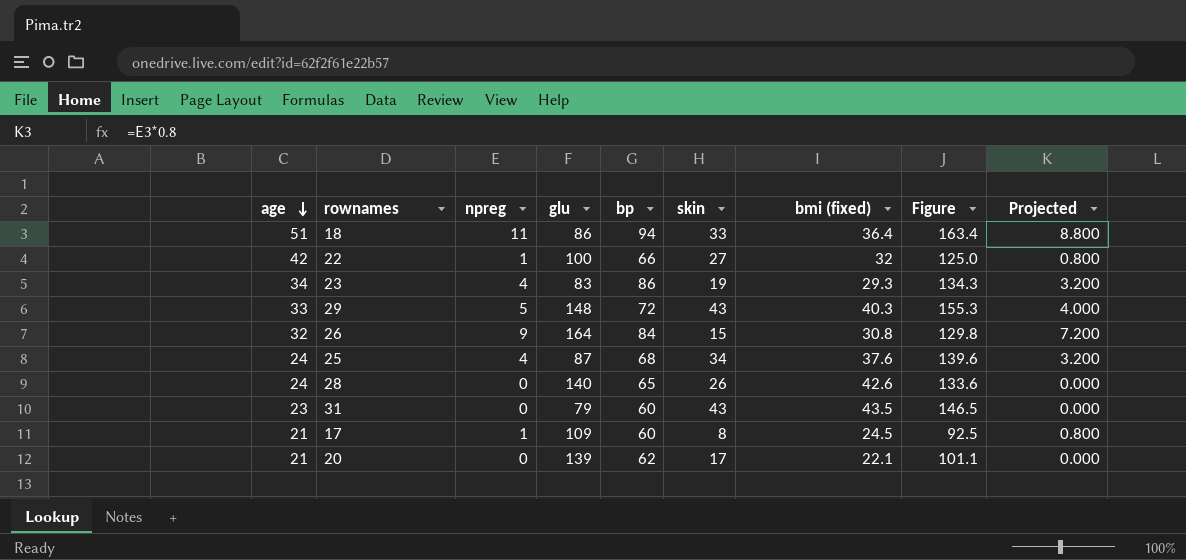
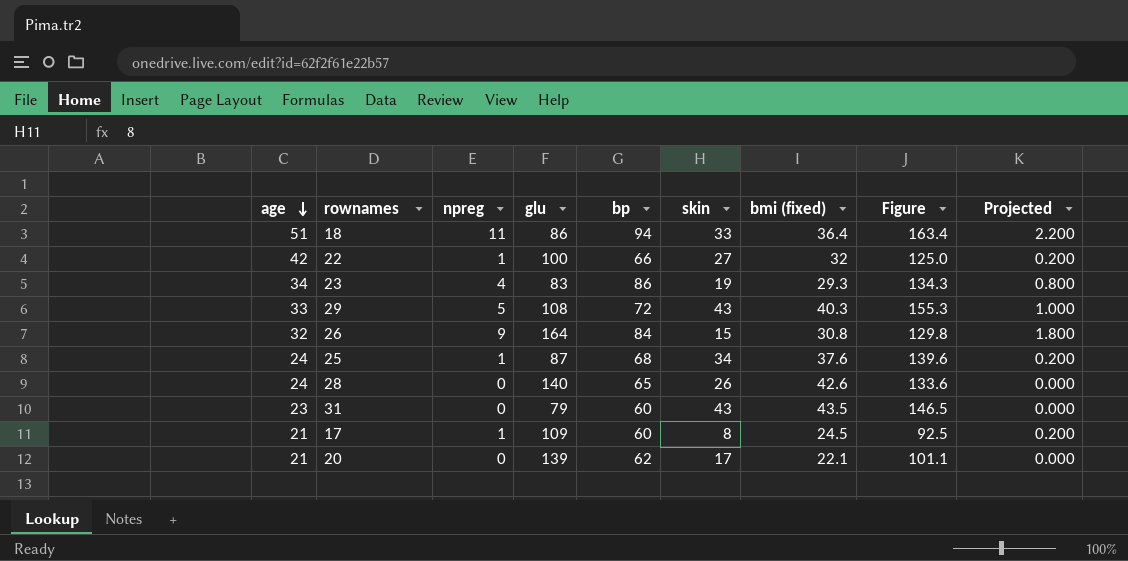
column Projected | formula: [npreg] * 0.8 -> [npreg] * 0.2
29 | glu: 148 -> 108
25 | npreg: 4 -> 1

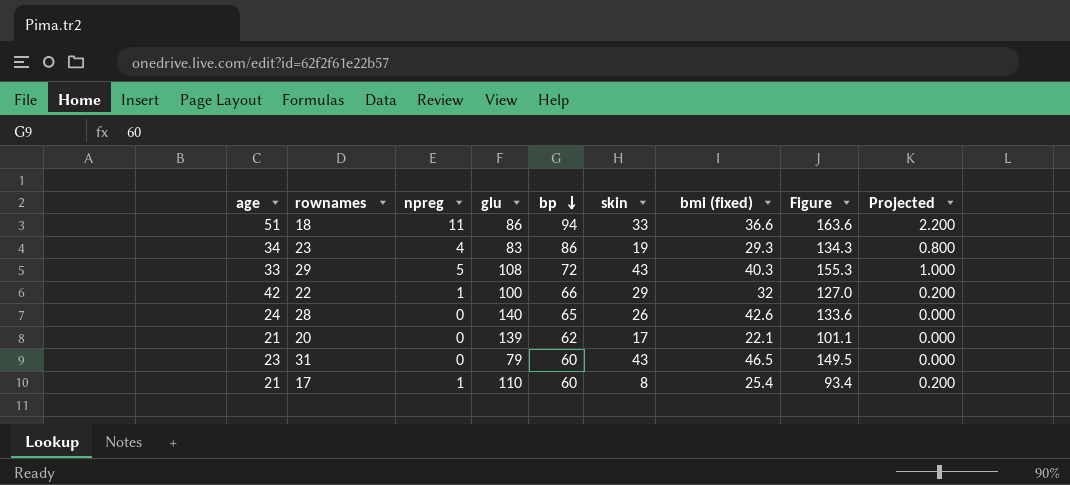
row order: age descending -> bp descending
row 26: 32 | 9 | 164 | 84 | 15 | 30.8 | 129.8 | 1.800 -> none
row 25: 24 | 1 | 87 | 68 | 34 | 37.6 | 139.6 | 0.200 -> none
18 | bmi (fixed): 36.4 -> 36.6
18 | Figure: 163.4 -> 163.6
22 | skin: 27 -> 29
22 | Figure: 125.0 -> 127.0
31 | bmi (fixed): 43.5 -> 46.5
31 | Figure: 146.5 -> 149.5
17 | glu: 109 -> 110
17 | bmi (fixed): 24.5 -> 25.4
17 | Figure: 92.5 -> 93.4

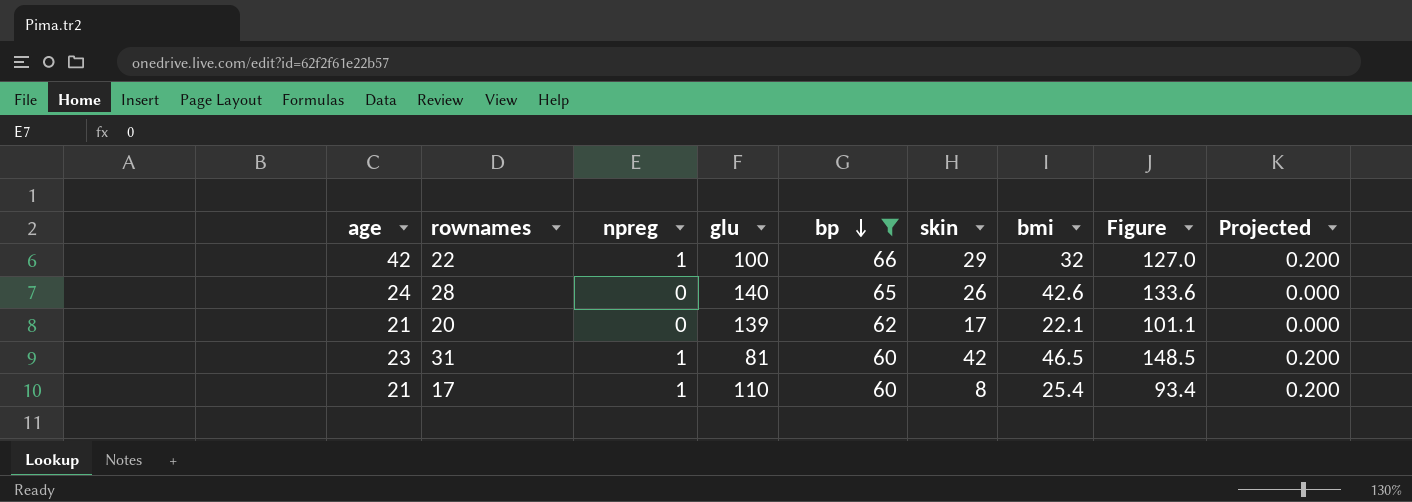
filter: none -> bp <= 66
column name: bmi (fixed) -> bmi
31 | npreg: 0 -> 1
31 | glu: 79 -> 81
31 | skin: 43 -> 42
31 | Figure: 149.5 -> 148.5
31 | Projected: 0.000 -> 0.200

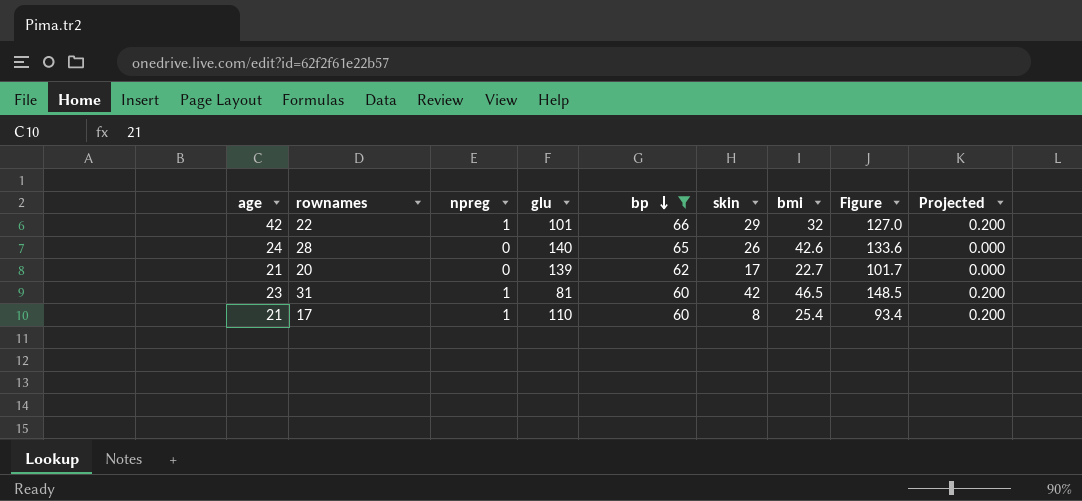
22 | glu: 100 -> 101
20 | bmi: 22.1 -> 22.7
20 | Figure: 101.1 -> 101.7

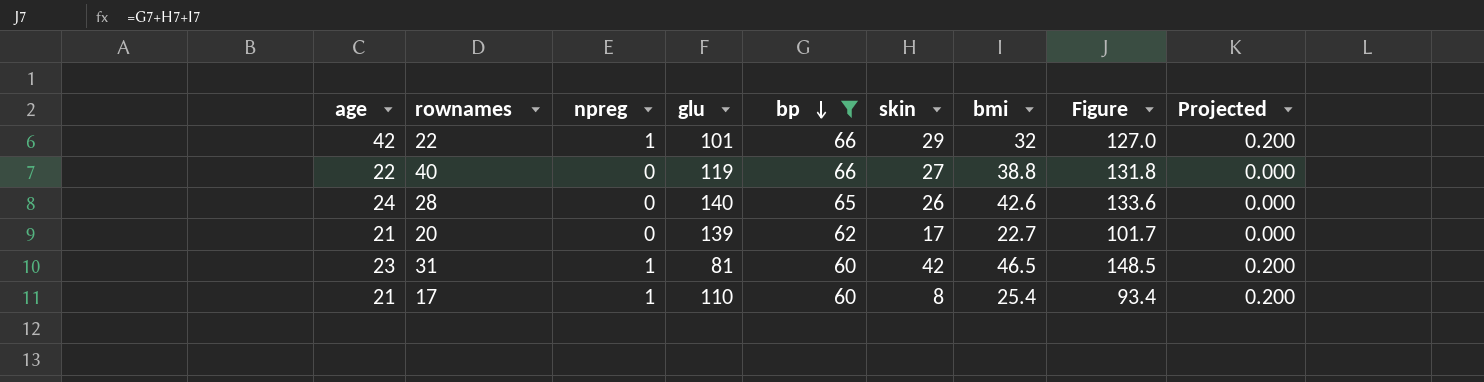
row 40: none -> 22 | 0 | 119 | 66 | 27 | 38.8 | 131.8 | 0.000

